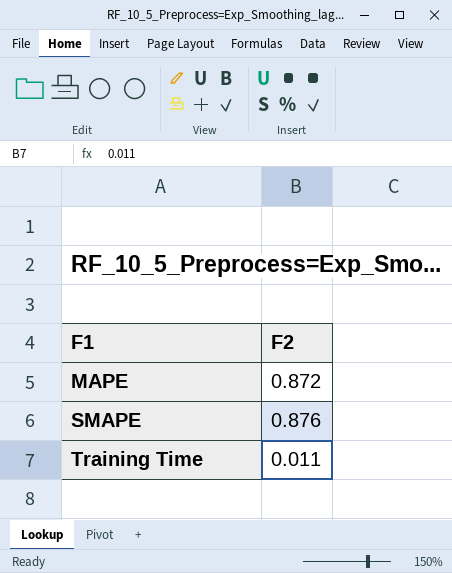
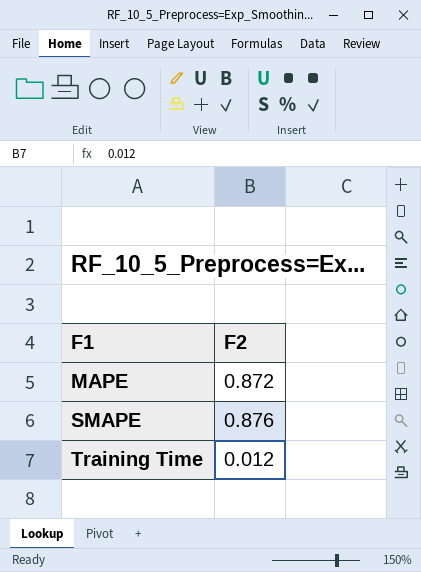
Training Time | F2: 0.011 -> 0.012

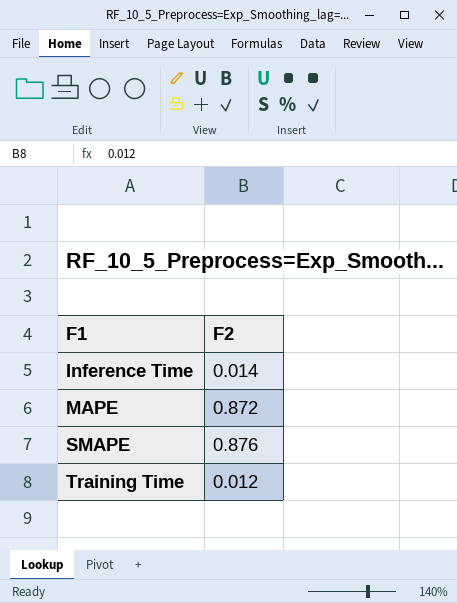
row Inference Time: none -> 0.014

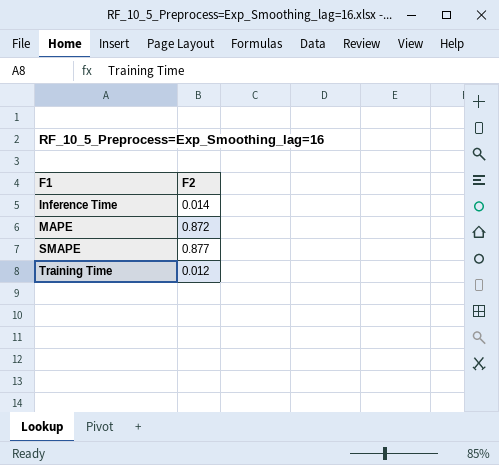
SMAPE | F2: 0.876 -> 0.877

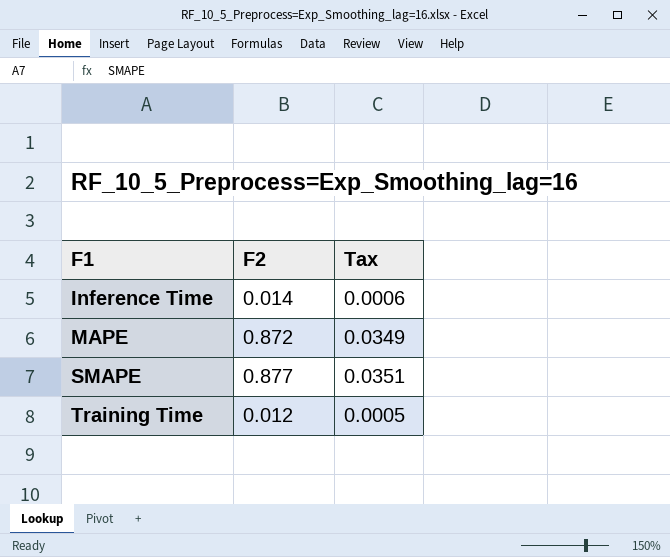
column Tax | formula: none -> [F2] * 0.04

